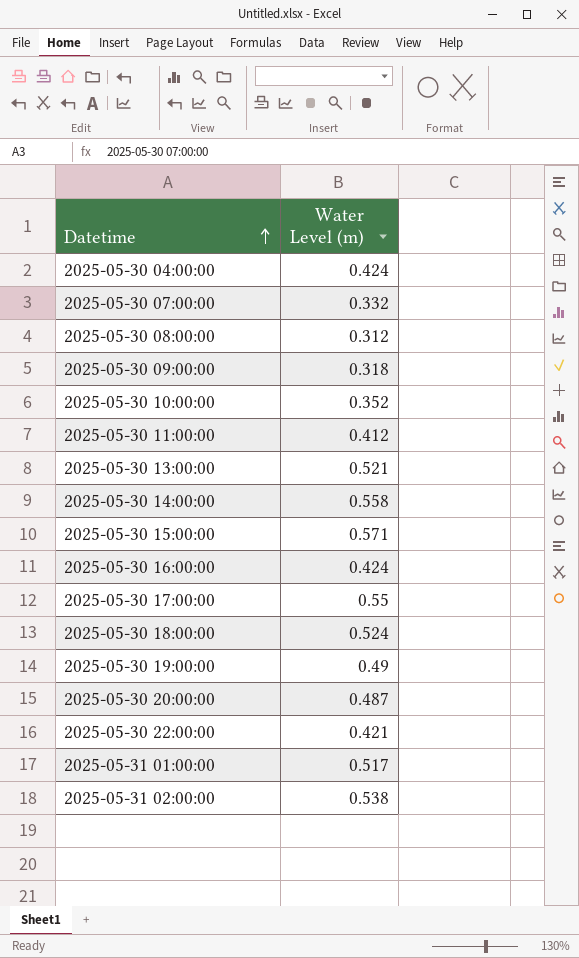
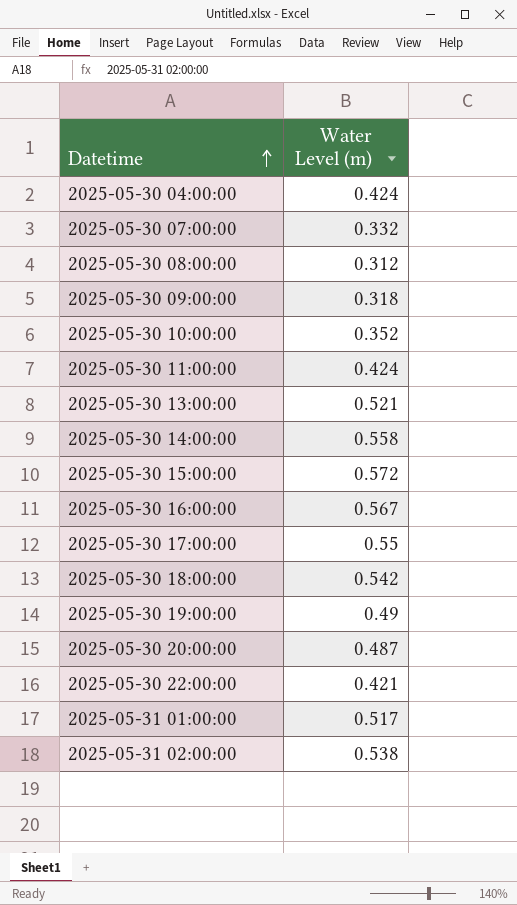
2025-05-30 11:00:00 | Water Level (m): 0.412 -> 0.424
2025-05-30 15:00:00 | Water Level (m): 0.571 -> 0.572
2025-05-30 16:00:00 | Water Level (m): 0.424 -> 0.567
2025-05-30 18:00:00 | Water Level (m): 0.524 -> 0.542

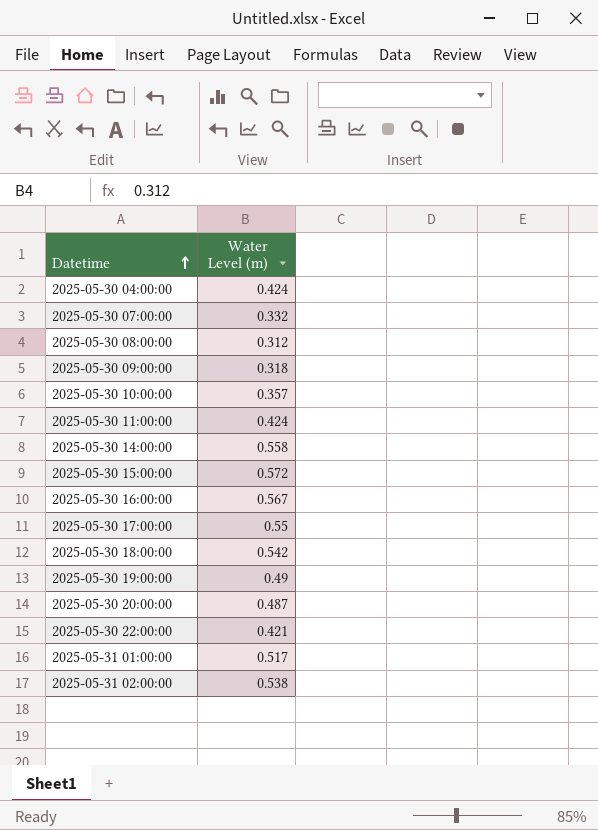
row 2025-05-30 13:00:00: 0.521 -> none
2025-05-30 10:00:00 | Water Level (m): 0.352 -> 0.357

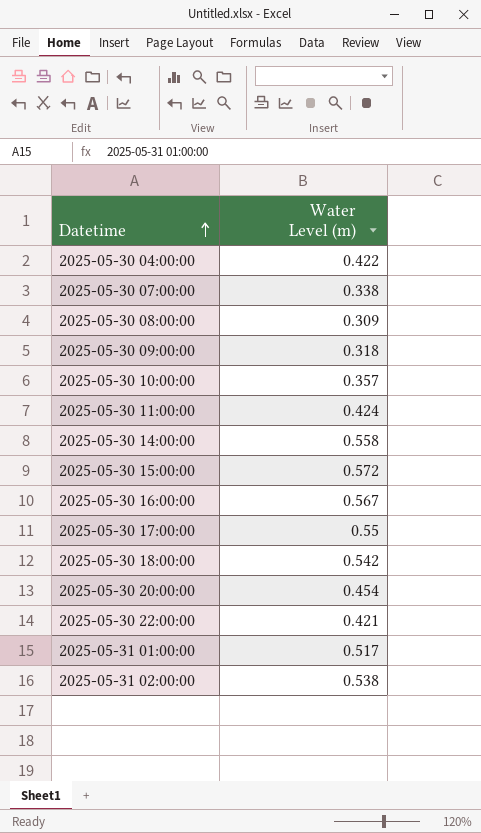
row 2025-05-30 19:00:00: 0.49 -> none
2025-05-30 04:00:00 | Water Level (m): 0.424 -> 0.422
2025-05-30 07:00:00 | Water Level (m): 0.332 -> 0.338
2025-05-30 08:00:00 | Water Level (m): 0.312 -> 0.309
2025-05-30 20:00:00 | Water Level (m): 0.487 -> 0.454

